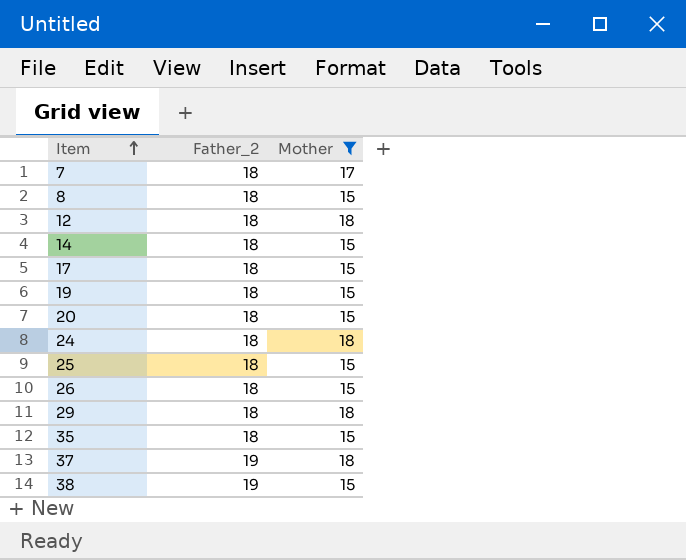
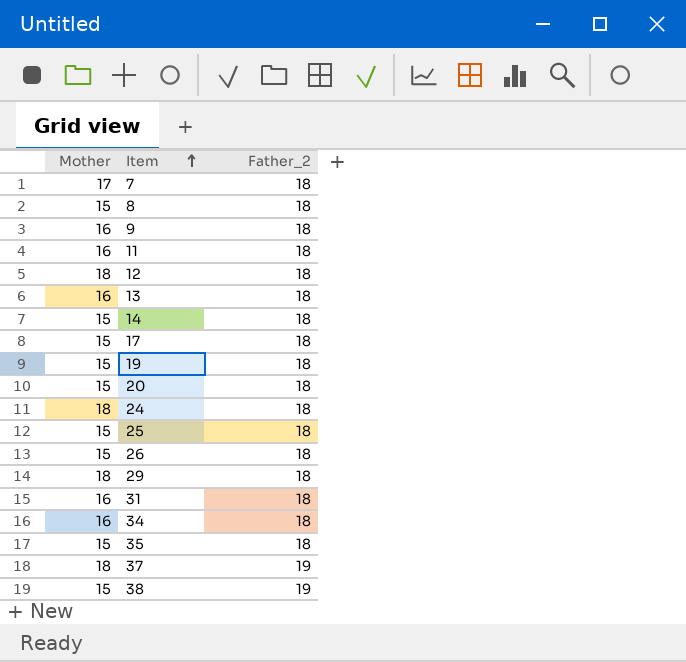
filter: Mother != 16 -> none
column Mother | position: 3 -> 1

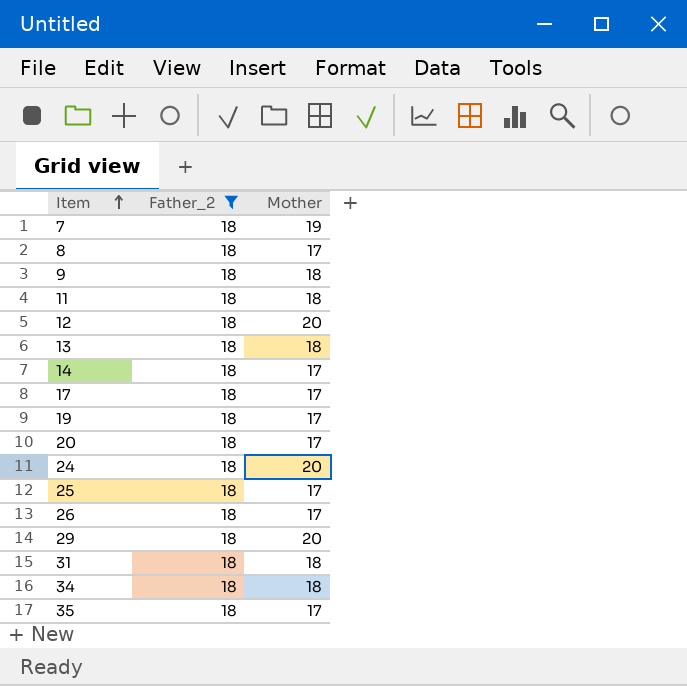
filter: none -> Father_2 = 18
column Mother | position: 1 -> 3
7 | Mother: 17 -> 19
8 | Mother: 15 -> 17
9 | Mother: 16 -> 18
11 | Mother: 16 -> 18
12 | Mother: 18 -> 20
13 | Mother: 16 -> 18
14 | Mother: 15 -> 17
17 | Mother: 15 -> 17
19 | Mother: 15 -> 17
20 | Mother: 15 -> 17
24 | Mother: 18 -> 20
25 | Mother: 15 -> 17
26 | Mother: 15 -> 17
29 | Mother: 18 -> 20
31 | Mother: 16 -> 18
34 | Mother: 16 -> 18
35 | Mother: 15 -> 17

